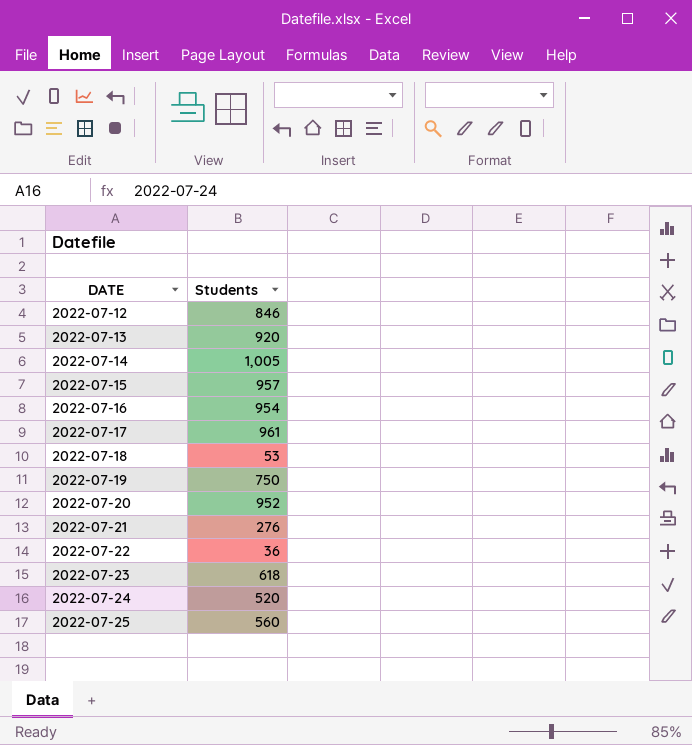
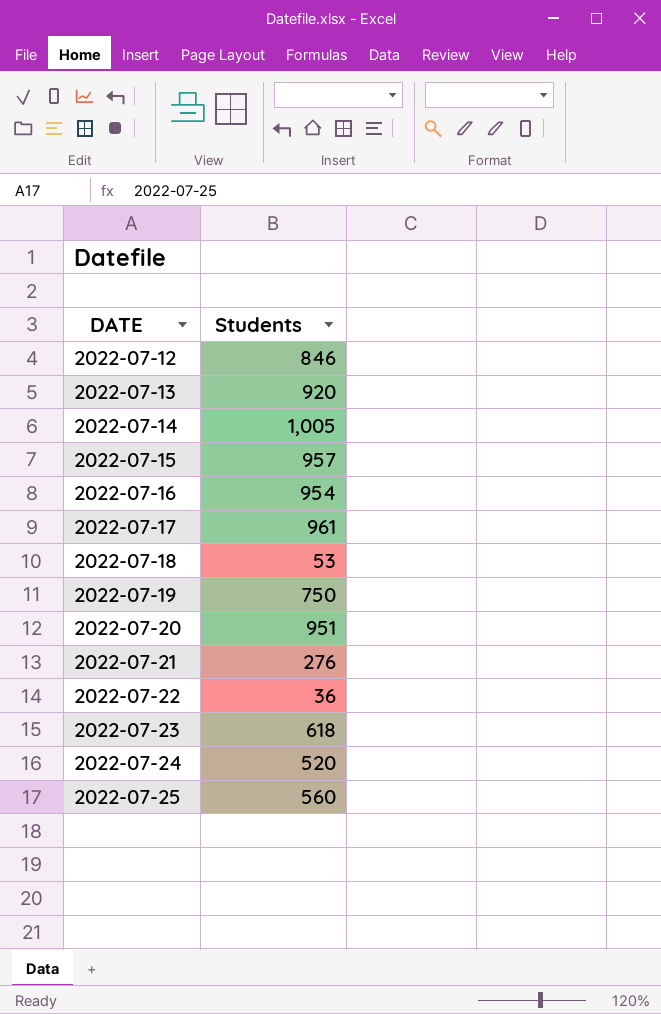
2022-07-20 | Students: 952 -> 951

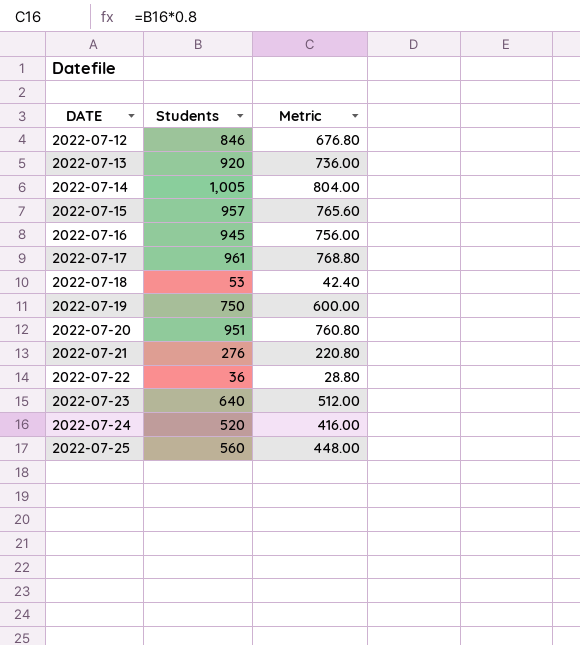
column Metric | formula: none -> [Students] * 0.8
2022-07-16 | Students: 954 -> 945
2022-07-23 | Students: 618 -> 640

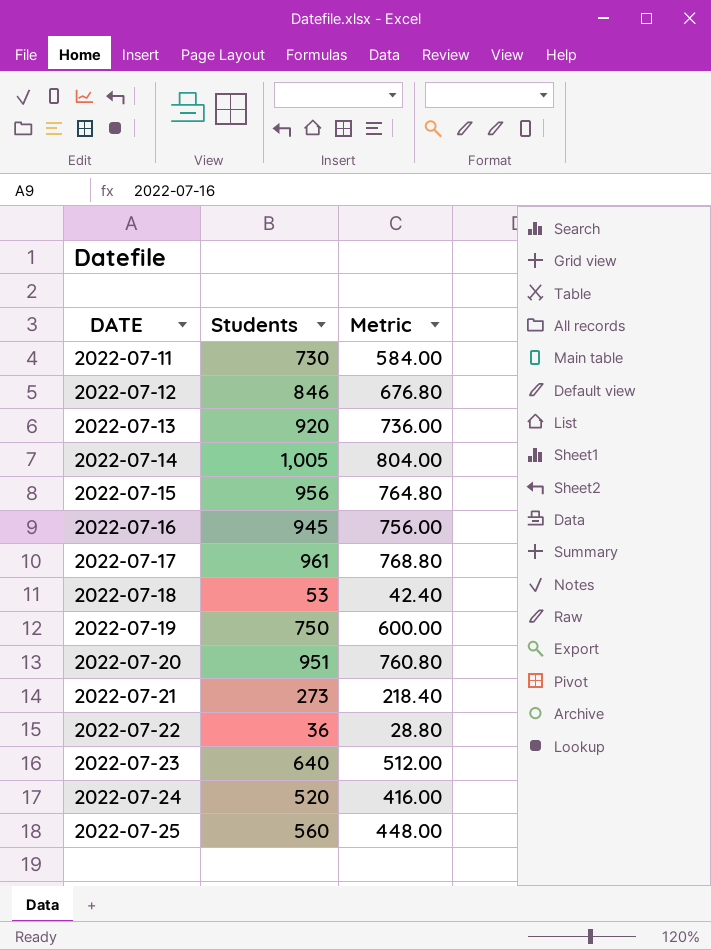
row 2022-07-11: none -> 730 | 584.00
2022-07-15 | Students: 957 -> 956
2022-07-15 | Metric: 765.60 -> 764.80
2022-07-21 | Students: 276 -> 273
2022-07-21 | Metric: 220.80 -> 218.40

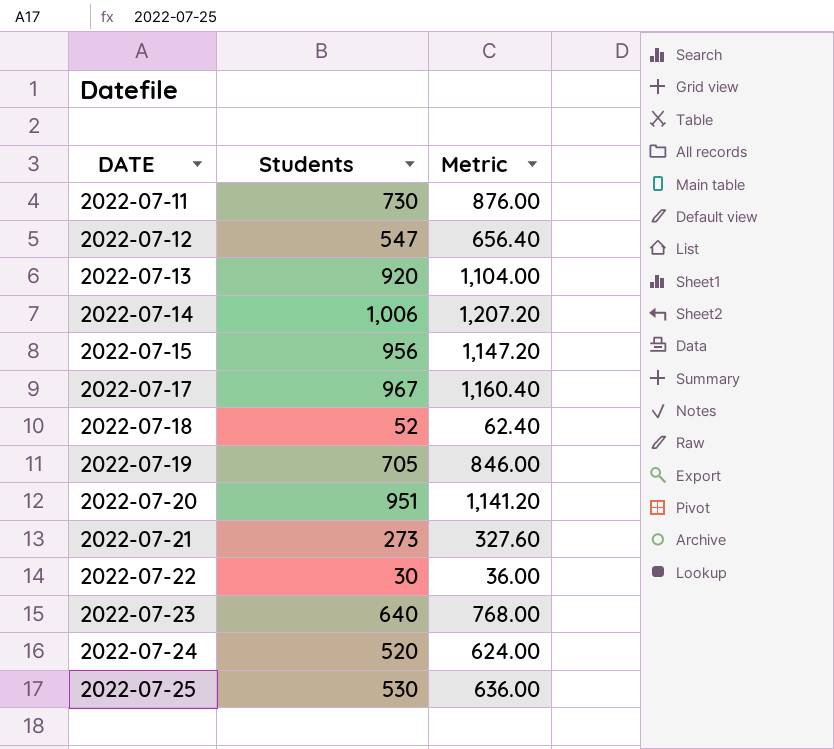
column Metric | formula: [Students] * 0.8 -> [Students] * 1.2
row 2022-07-16: 945 | 756.00 -> none
2022-07-12 | Students: 846 -> 547
2022-07-14 | Students: 1,005 -> 1,006
2022-07-17 | Students: 961 -> 967
2022-07-18 | Students: 53 -> 52
2022-07-19 | Students: 750 -> 705
2022-07-22 | Students: 36 -> 30
2022-07-25 | Students: 560 -> 530

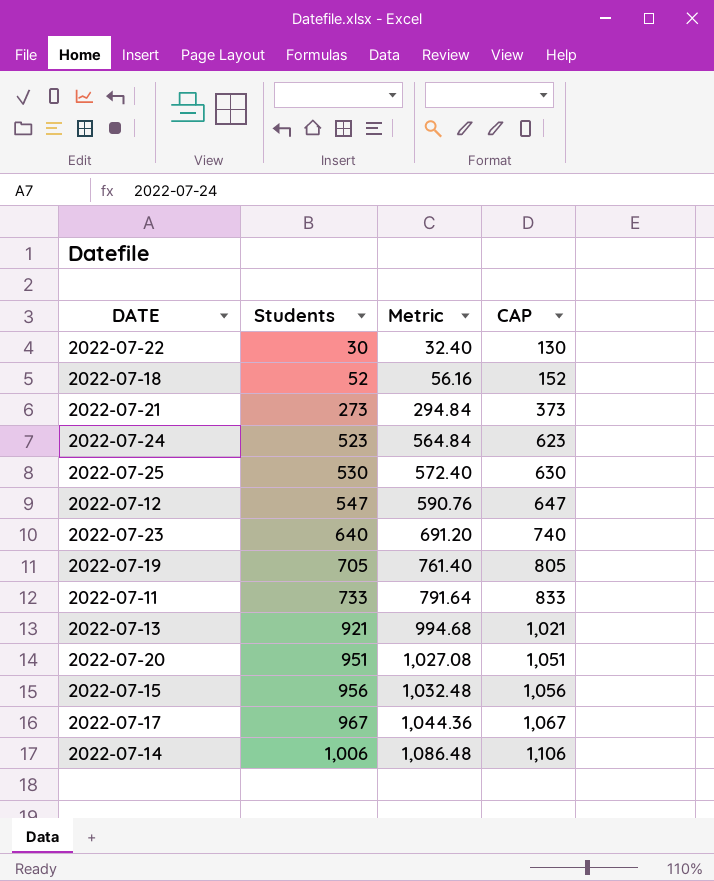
row order: DATE ascending -> Students ascending
column Metric | formula: [Students] * 1.2 -> [Students] * 1.08
column CAP | formula: none -> [Students] + 100
2022-07-24 | Students: 520 -> 523
2022-07-11 | Students: 730 -> 733
2022-07-13 | Students: 920 -> 921

